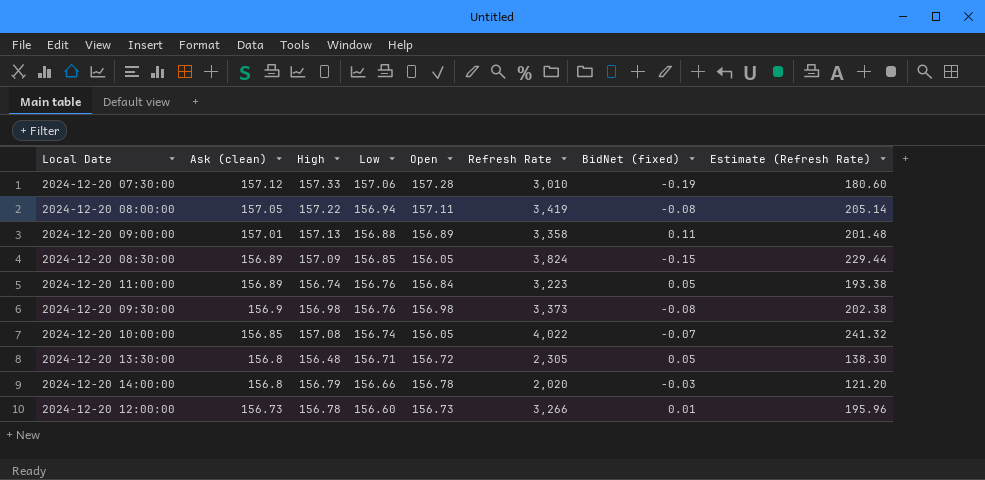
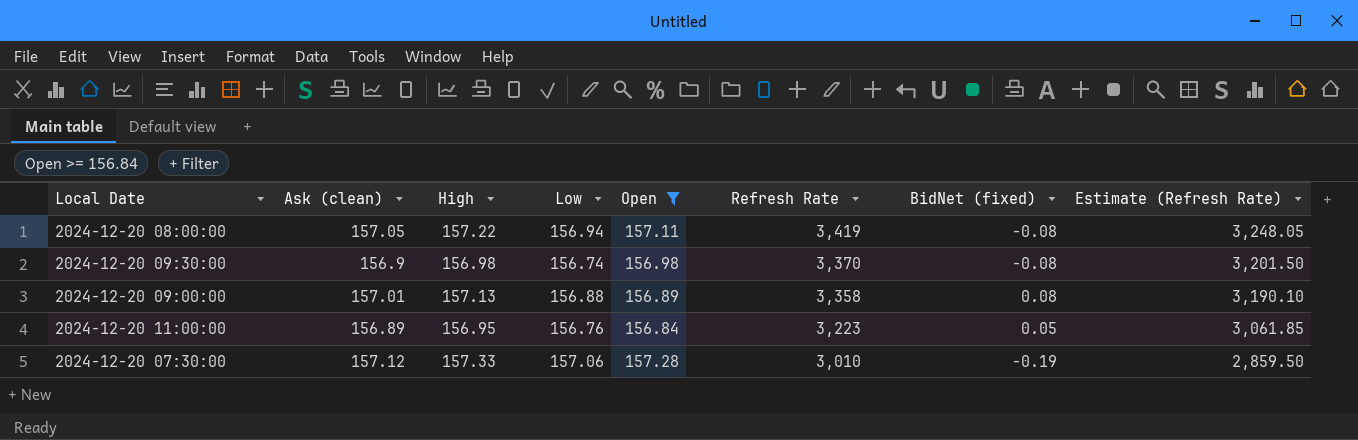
filter: none -> Open >= 156.84
row order: Low descending -> Refresh Rate descending
column Estimate (Refresh Rate) | formula: [Refresh Rate] * 0.06 -> [Refresh Rate] * 0.95
2024-12-20 09:30:00 | Low: 156.76 -> 156.74
2024-12-20 09:30:00 | Refresh Rate: 3,373 -> 3,370
2024-12-20 09:00:00 | BidNet (fixed): 0.11 -> 0.08
2024-12-20 11:00:00 | High: 156.74 -> 156.95

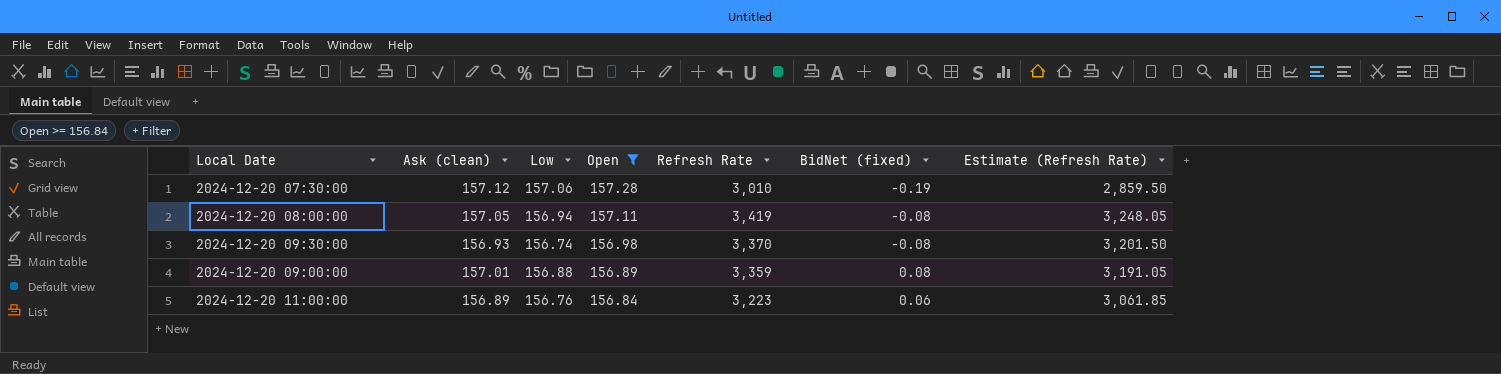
row order: Refresh Rate descending -> Open descending
column High | position: 3 -> none
2024-12-20 09:30:00 | Ask (clean): 156.9 -> 156.93
2024-12-20 09:00:00 | Refresh Rate: 3,358 -> 3,359
2024-12-20 09:00:00 | Estimate (Refresh Rate): 3,190.10 -> 3,191.05
2024-12-20 11:00:00 | BidNet (fixed): 0.05 -> 0.06

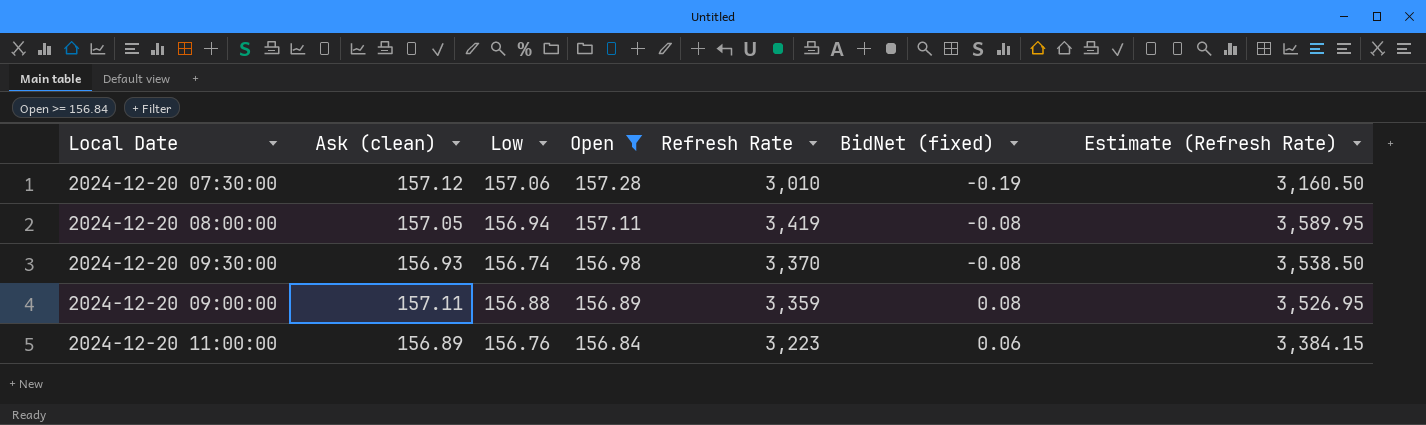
column Estimate (Refresh Rate) | formula: [Refresh Rate] * 0.95 -> [Refresh Rate] * 1.05
2024-12-20 09:00:00 | Ask (clean): 157.01 -> 157.11

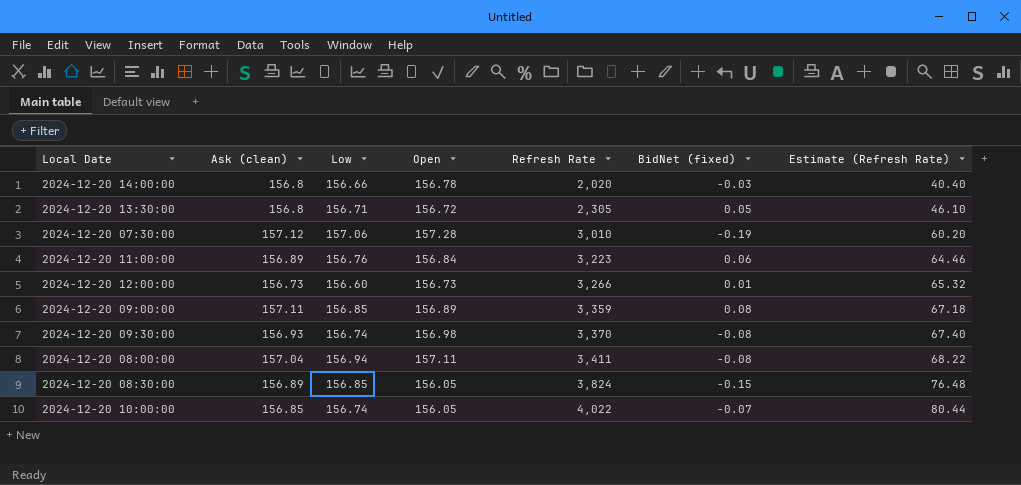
filter: Open >= 156.84 -> none
row order: Open descending -> Refresh Rate ascending
column Estimate (Refresh Rate) | formula: [Refresh Rate] * 1.05 -> [Refresh Rate] * 0.02
2024-12-20 09:00:00 | Low: 156.88 -> 156.85
2024-12-20 08:00:00 | Ask (clean): 157.05 -> 157.04
2024-12-20 08:00:00 | Refresh Rate: 3,419 -> 3,411

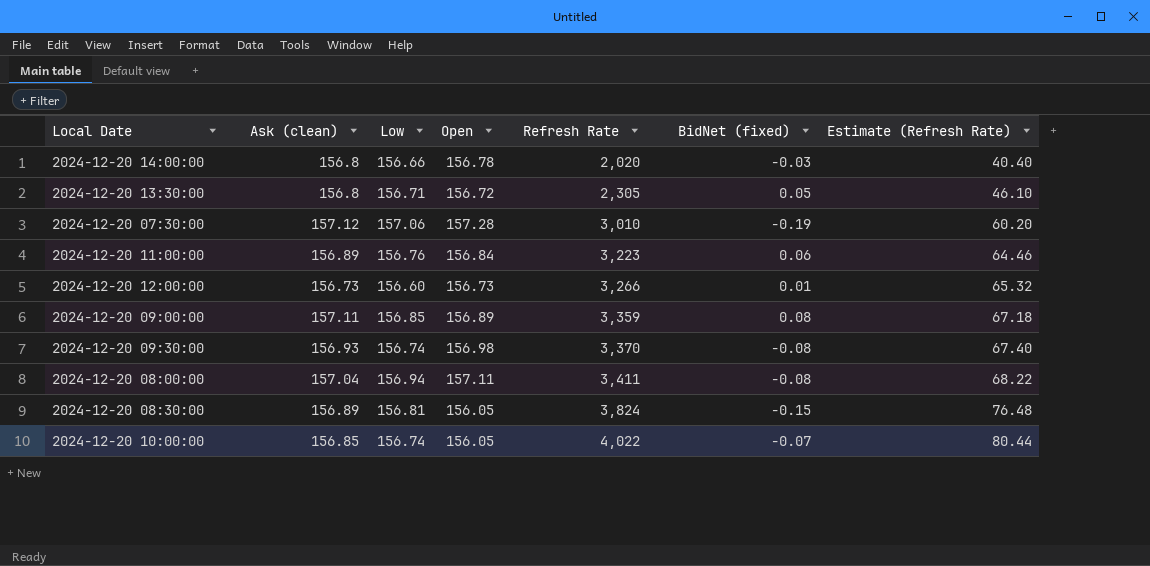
2024-12-20 08:30:00 | Low: 156.85 -> 156.81

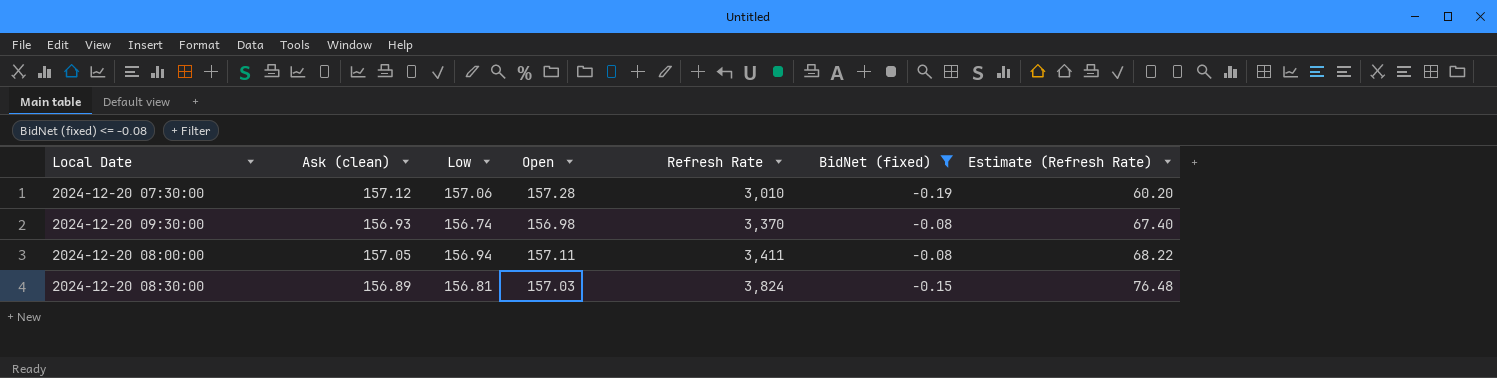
filter: none -> BidNet (fixed) <= -0.08
2024-12-20 08:00:00 | Ask (clean): 157.04 -> 157.05
2024-12-20 08:30:00 | Open: 156.05 -> 157.03

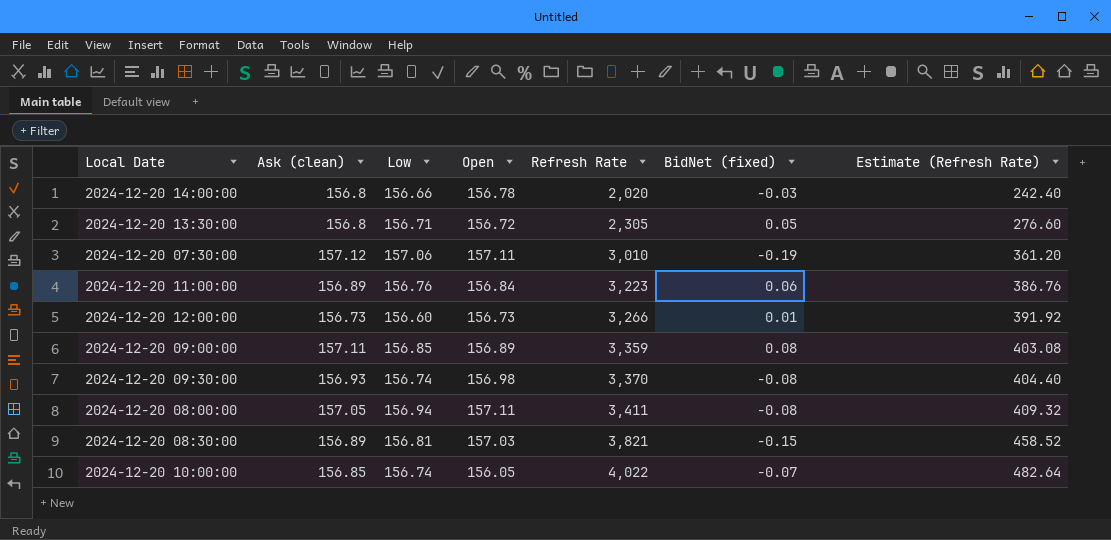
filter: BidNet (fixed) <= -0.08 -> none
column Estimate (Refresh Rate) | formula: [Refresh Rate] * 0.02 -> [Refresh Rate] * 0.12
2024-12-20 07:30:00 | Open: 157.28 -> 157.11
2024-12-20 08:30:00 | Refresh Rate: 3,824 -> 3,821

